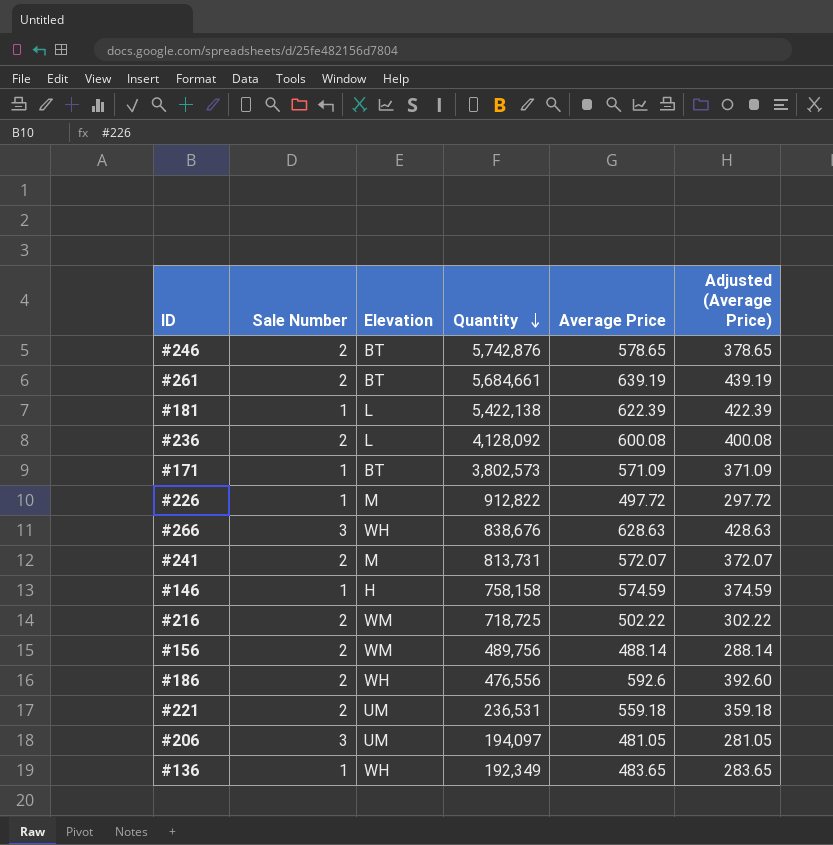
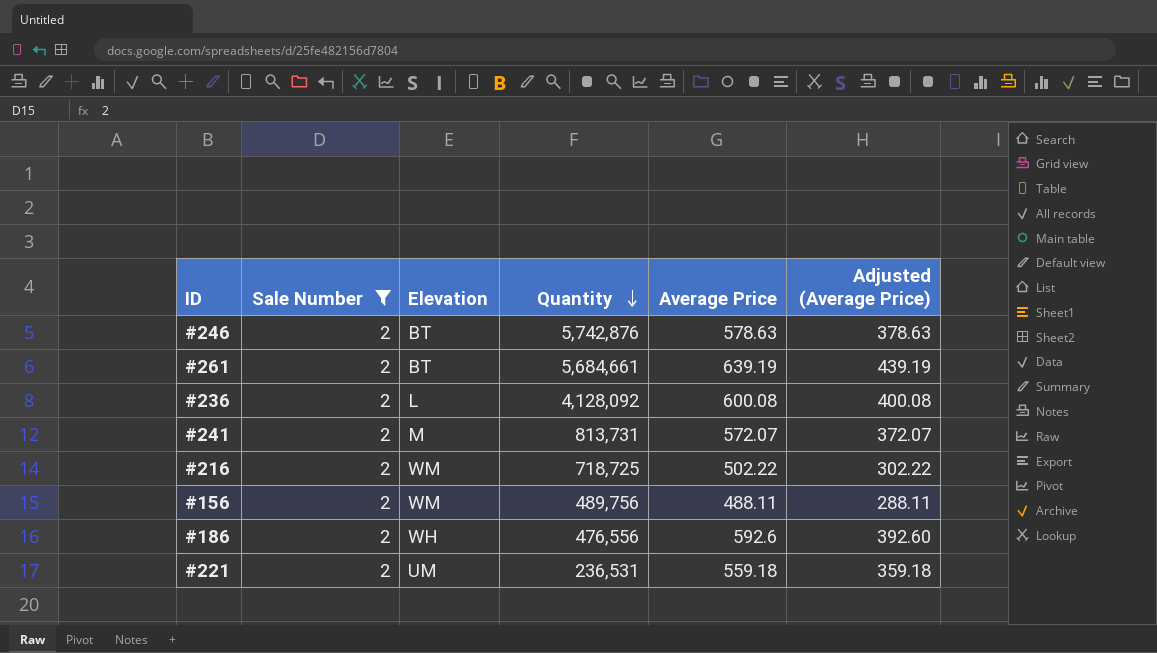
filter: none -> Sale Number = 2
#246 | Average Price: 578.65 -> 578.63
#246 | Adjusted (Average Price): 378.65 -> 378.63
#156 | Average Price: 488.14 -> 488.11
#156 | Adjusted (Average Price): 288.14 -> 288.11

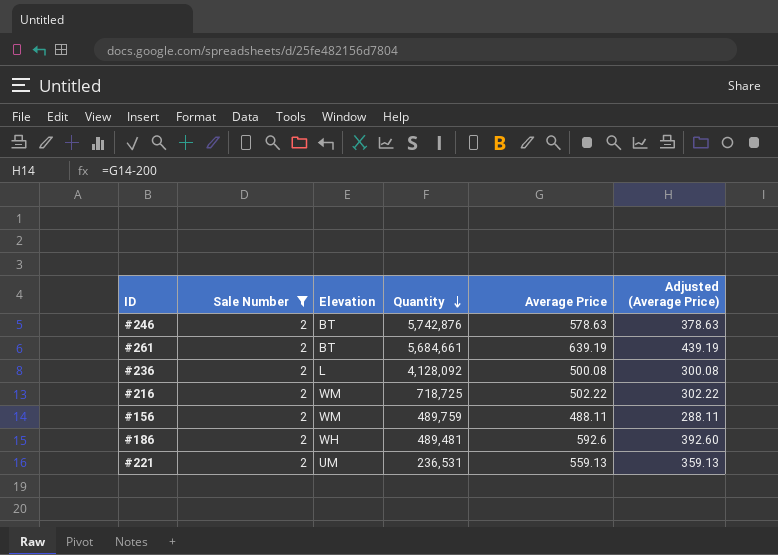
row #241: 2 | M | 813,731 | 572.07 | 372.07 -> none
#236 | Average Price: 600.08 -> 500.08
#236 | Adjusted (Average Price): 400.08 -> 300.08
#156 | Quantity: 489,756 -> 489,759
#186 | Quantity: 476,556 -> 489,481
#221 | Average Price: 559.18 -> 559.13
#221 | Adjusted (Average Price): 359.18 -> 359.13

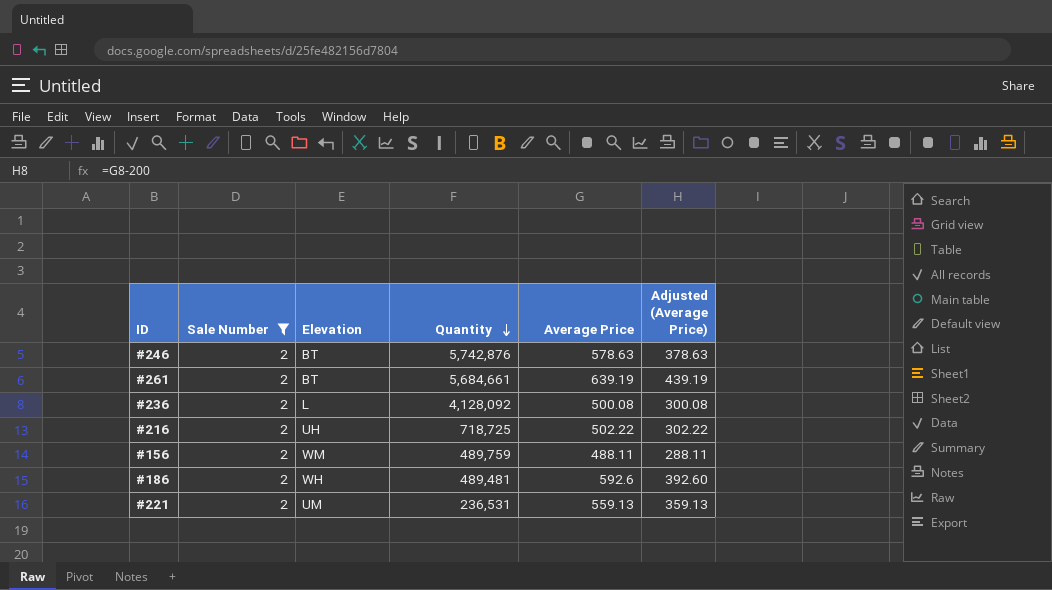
#216 | Elevation: WM -> UH

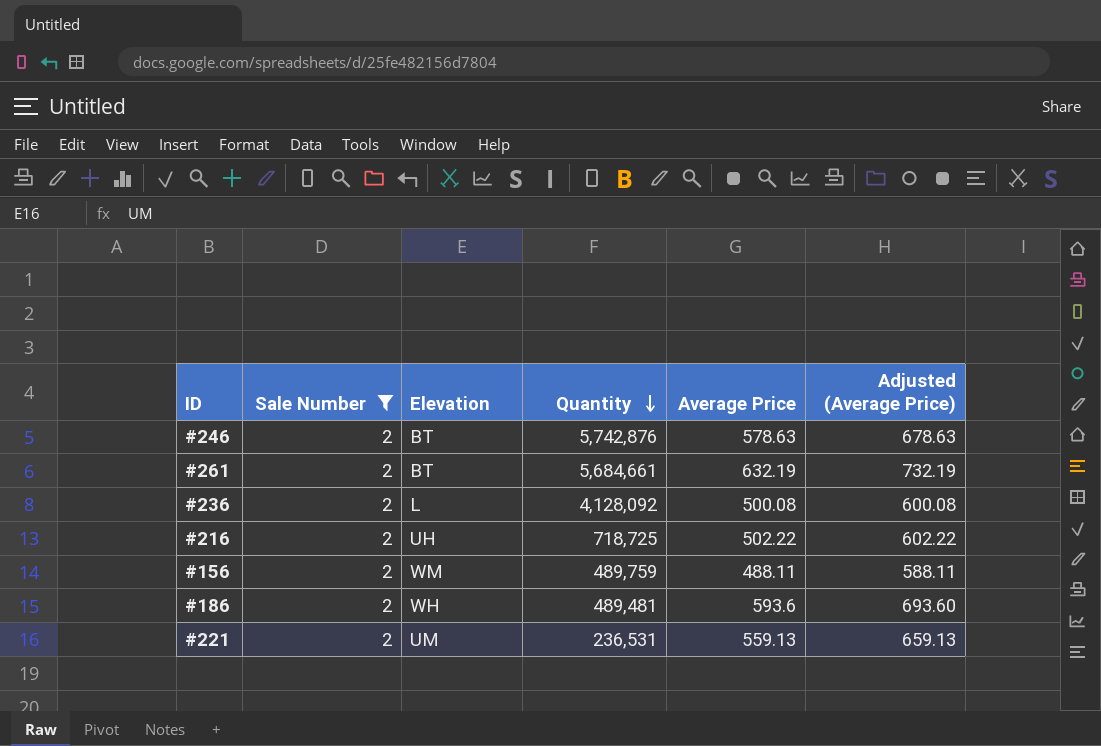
column Adjusted (Average Price) | formula: [Average Price] - 200 -> [Average Price] + 100
#261 | Average Price: 639.19 -> 632.19
#186 | Average Price: 592.6 -> 593.6

